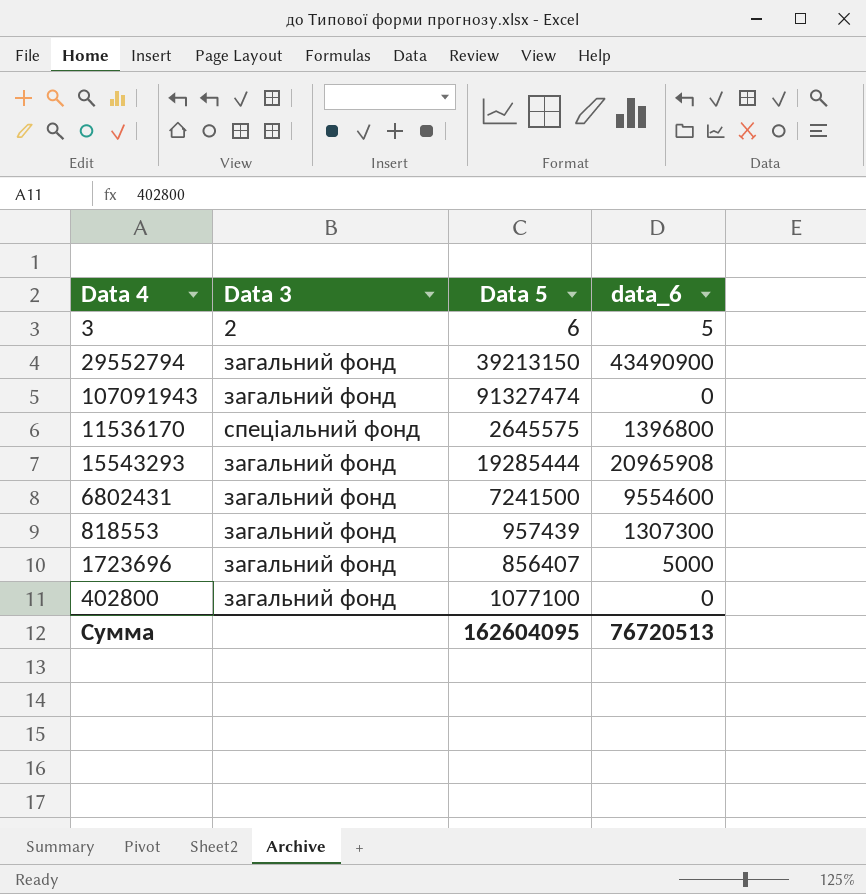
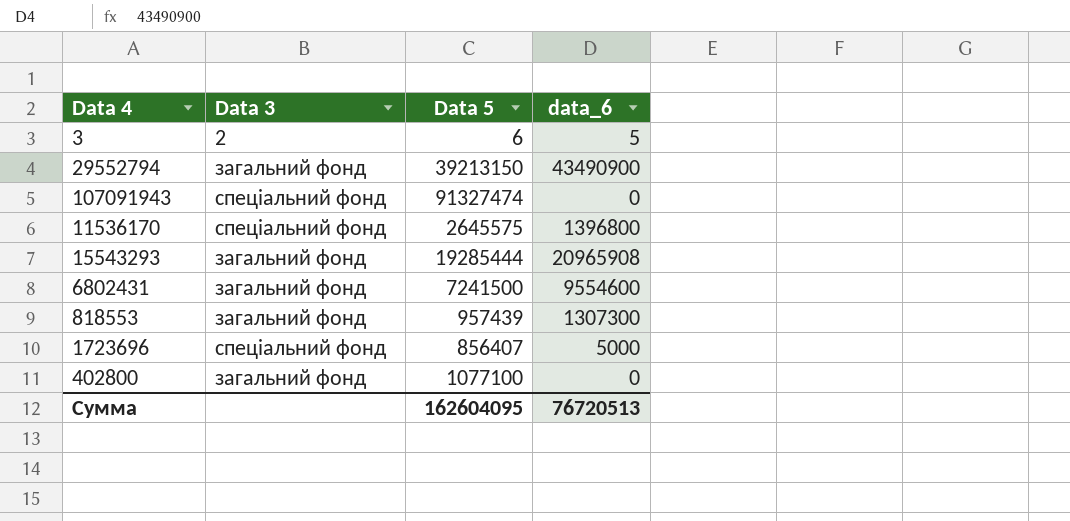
107091943 | Data 3: загальний фонд -> спеціальний фонд
1723696 | Data 3: загальний фонд -> спеціальний фонд

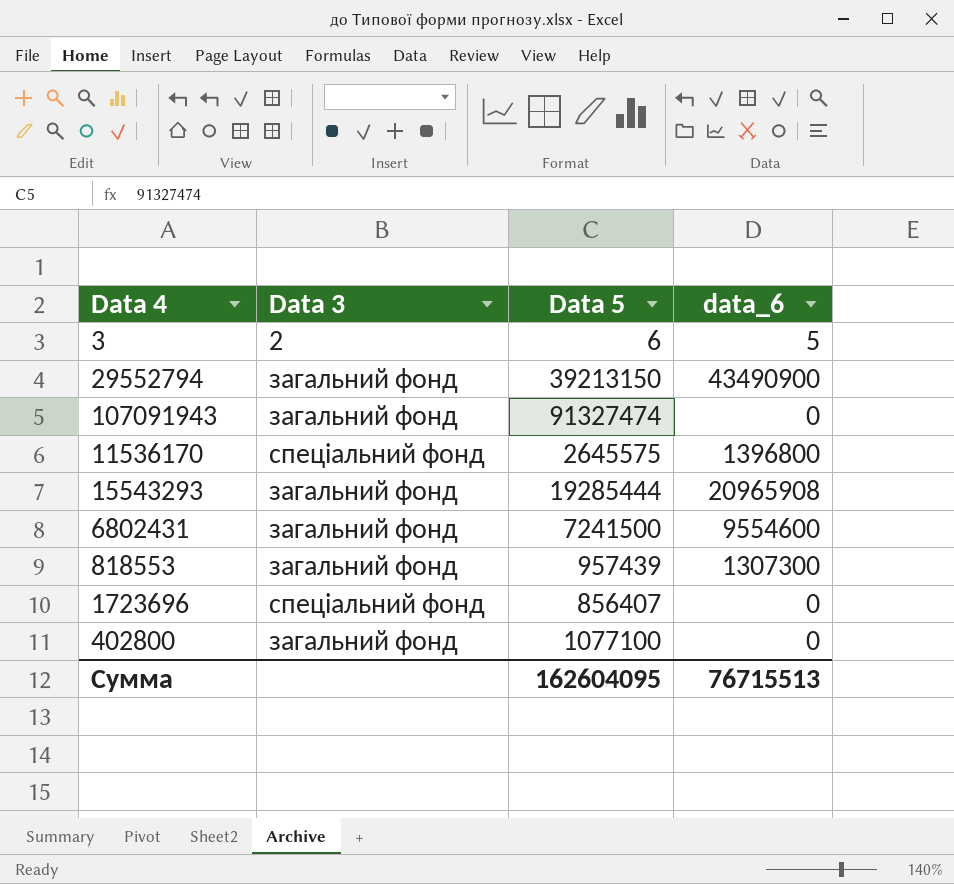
107091943 | Data 3: спеціальний фонд -> загальний фонд
1723696 | data_6: 5000 -> 0
Сумма | data_6: 76720513 -> 76715513

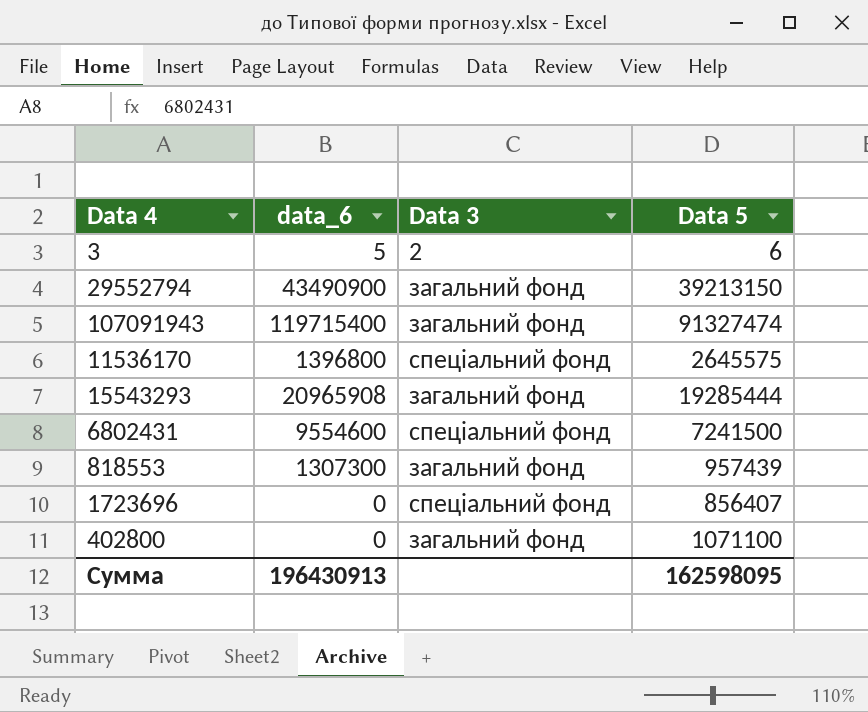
column data_6 | position: 4 -> 2
107091943 | data_6: 0 -> 119715400
6802431 | Data 3: загальний фонд -> спеціальний фонд
402800 | Data 5: 1077100 -> 1071100
Сумма | data_6: 76715513 -> 196430913
Сумма | Data 5: 162604095 -> 162598095

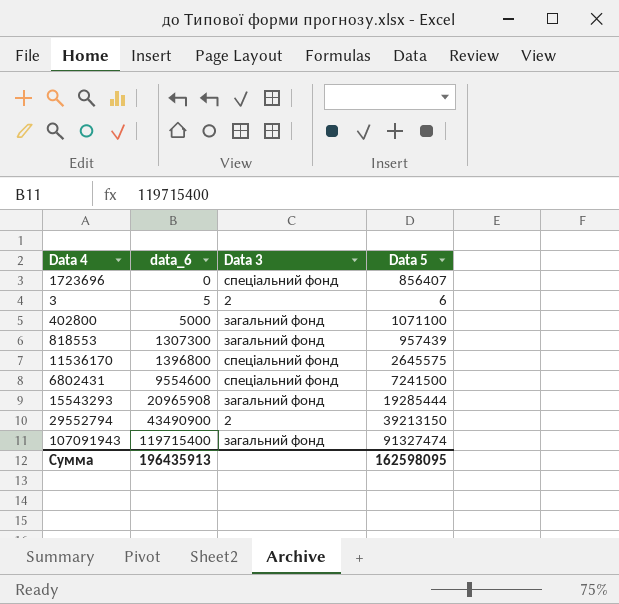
row order: none -> data_6 ascending
402800 | data_6: 0 -> 5000
29552794 | Data 3: загальний фонд -> 2
Сумма | data_6: 196430913 -> 196435913

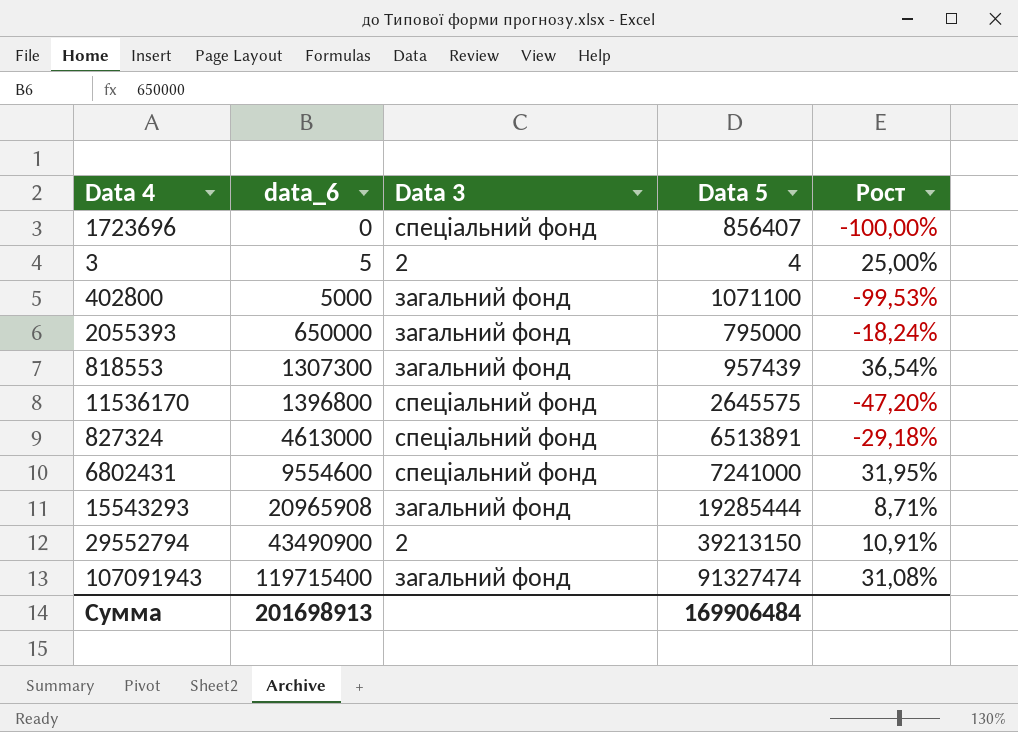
column Рост | formula: none -> ([data_6] - [Data 5]) / [Data 5]
3 | Data 5: 6 -> 4
row 2055393: none -> 650000 | загальний фонд | 795000 | -18,24%
row 827324: none -> 4613000 | спеціальний фонд | 6513891 | -29,18%
6802431 | Data 5: 7241500 -> 7241000
Сумма | data_6: 196435913 -> 201698913
Сумма | Data 5: 162598095 -> 169906484

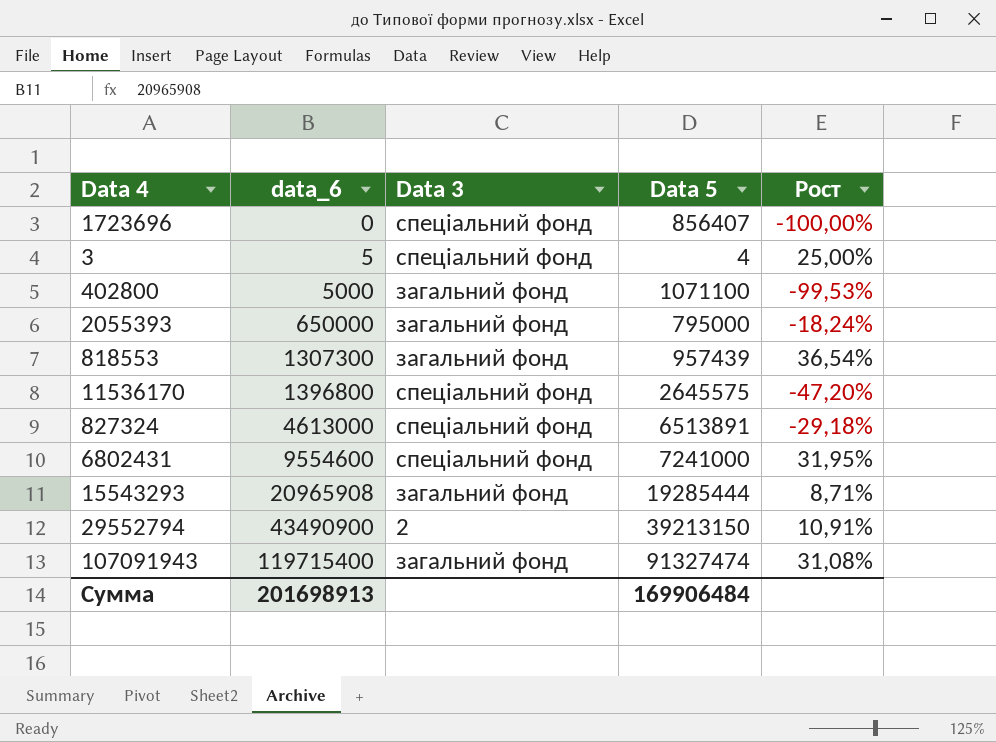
3 | Data 3: 2 -> спеціальний фонд

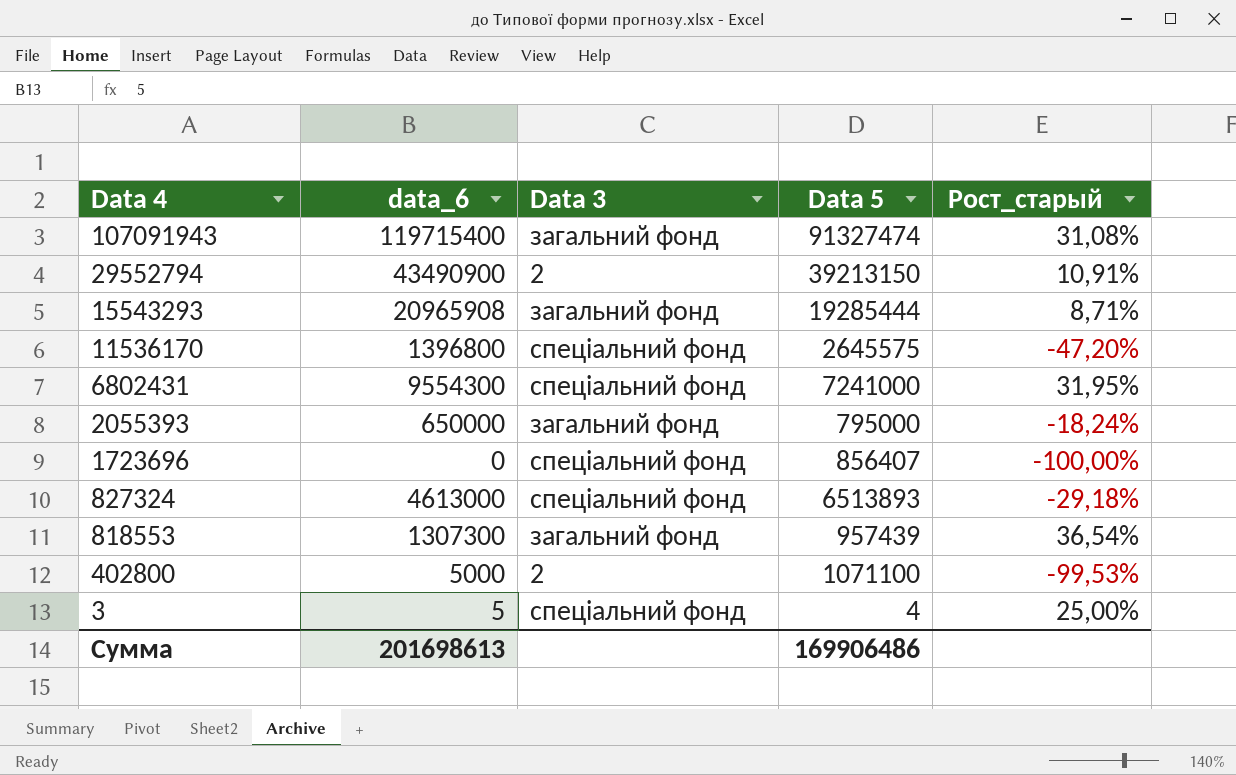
row order: data_6 ascending -> Data 4 descending
column name: Рост -> Рост_старый
6802431 | data_6: 9554600 -> 9554300
827324 | Data 5: 6513891 -> 6513893
402800 | Data 3: загальний фонд -> 2
Сумма | data_6: 201698913 -> 201698613
Сумма | Data 5: 169906484 -> 169906486

